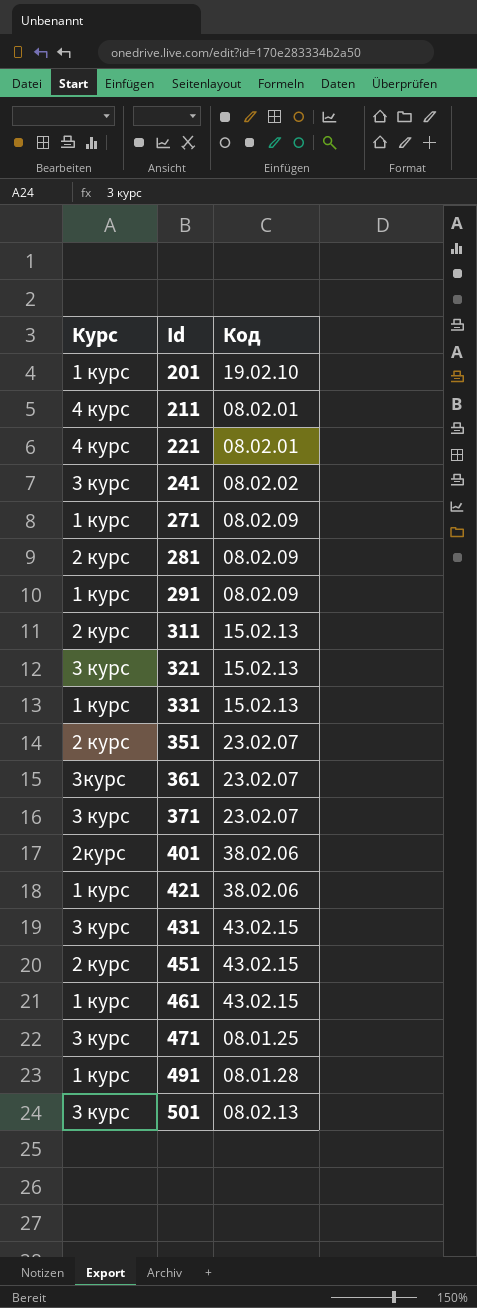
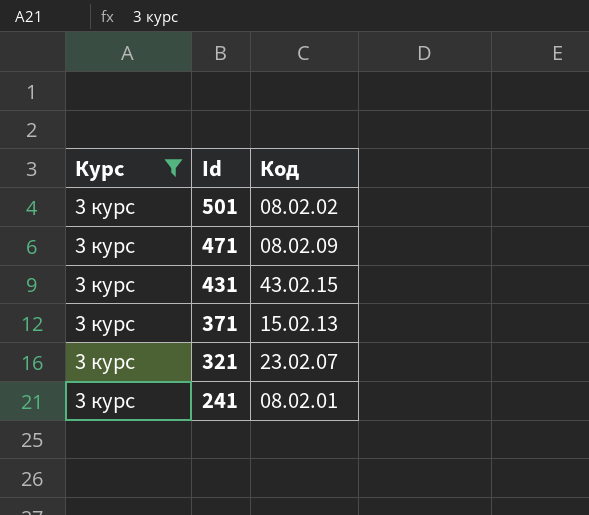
filter: none -> Курс = 3 курс
row order: Id ascending -> Id descending
501 | Код: 08.02.13 -> 08.02.02
471 | Код: 08.01.25 -> 08.02.09
371 | Код: 23.02.07 -> 15.02.13
321 | Код: 15.02.13 -> 23.02.07
241 | Код: 08.02.02 -> 08.02.01

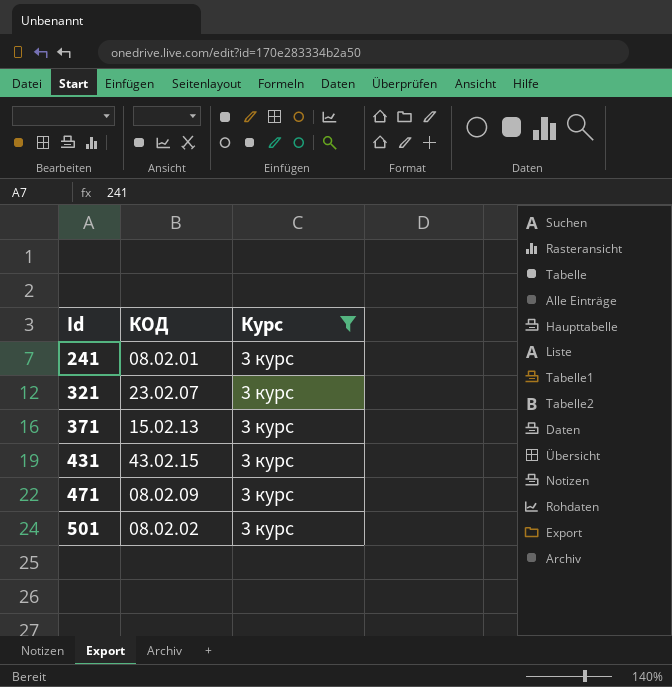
row order: Id descending -> Id ascending
column name: Код -> КОД
column Курс | position: 1 -> 3

